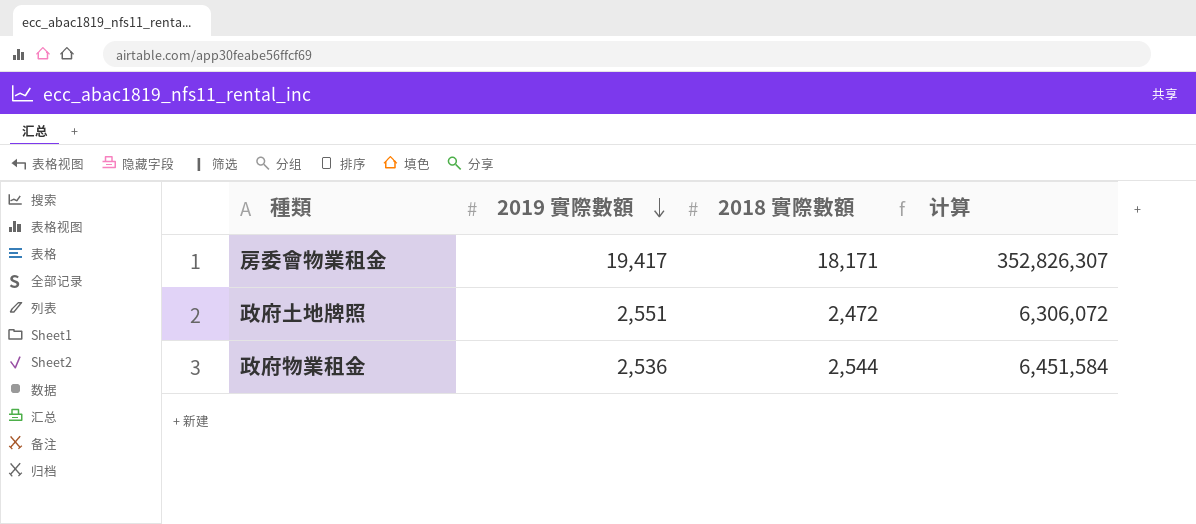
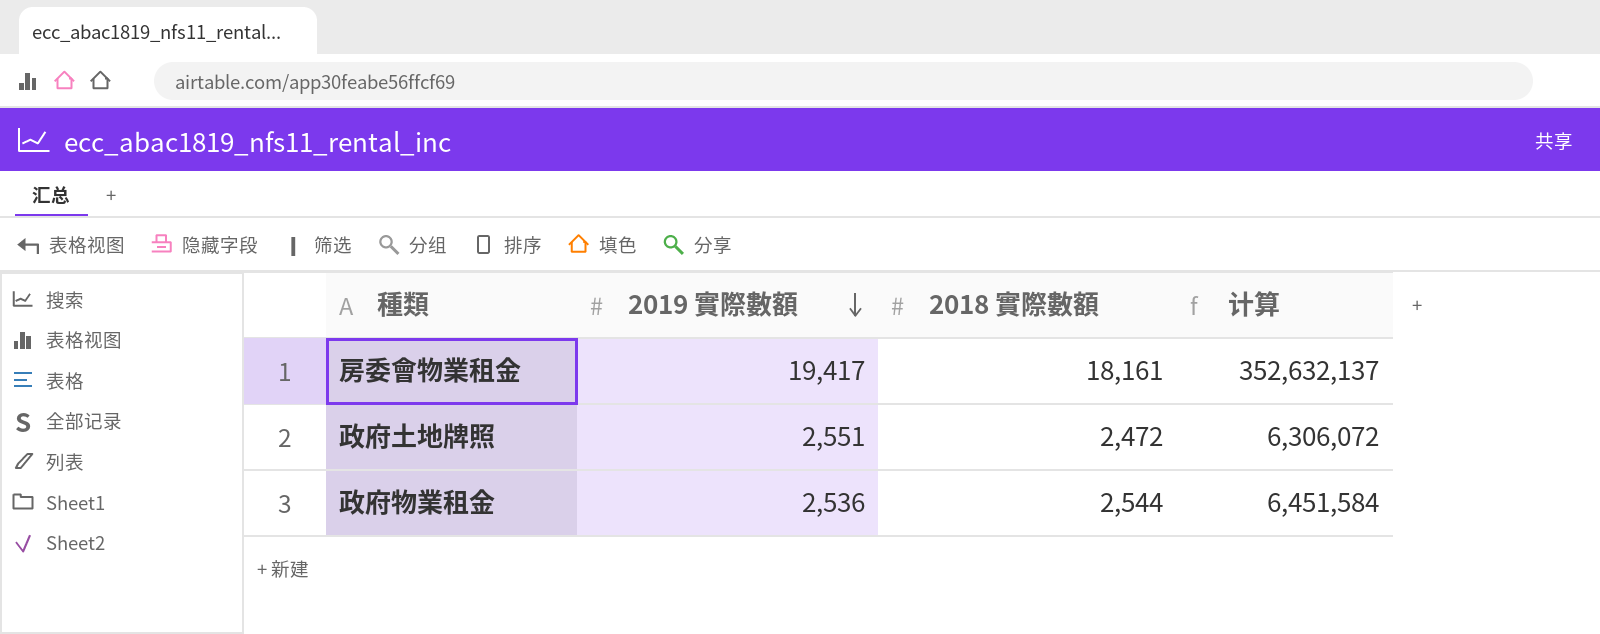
房委會物業租金 | 2018 實際數額: 18,171 -> 18,161
房委會物業租金 | 计算: 352,826,307 -> 352,632,137

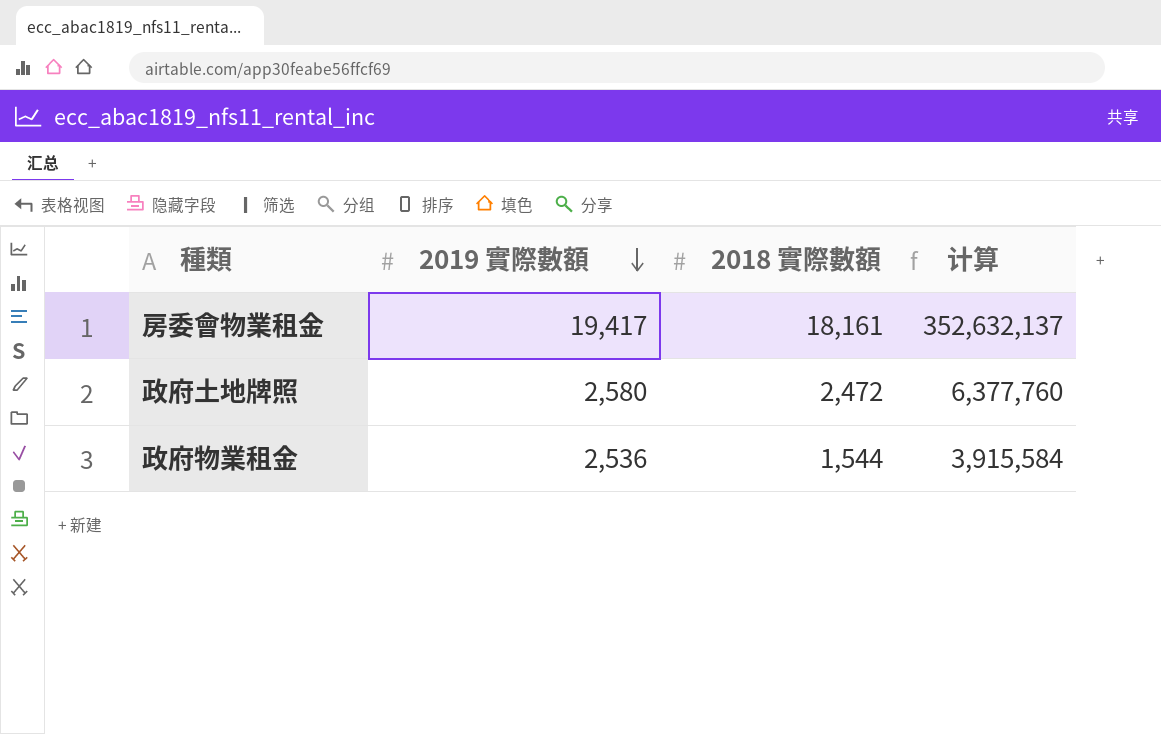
政府土地牌照 | 2019 實際數額: 2,551 -> 2,580
政府土地牌照 | 计算: 6,306,072 -> 6,377,760
政府物業租金 | 2018 實際數額: 2,544 -> 1,544
政府物業租金 | 计算: 6,451,584 -> 3,915,584

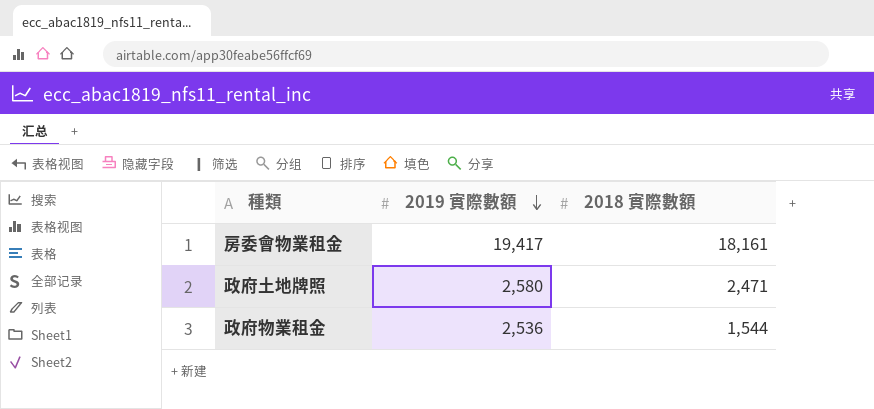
column 计算 | formula: [2019 實際數額] * [2018 實際數額] -> none
政府土地牌照 | 2018 實際數額: 2,472 -> 2,471

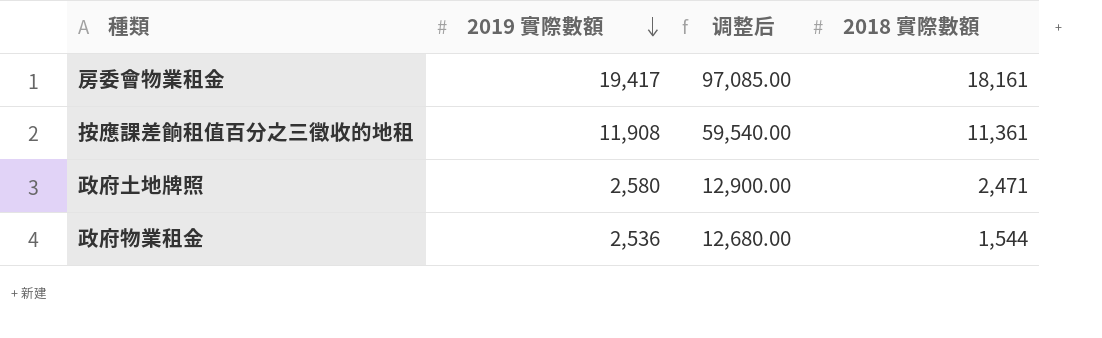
column 调整后 | formula: none -> [2019 實際數額] * 5
row 按應課差餉租值百分之三徵收的地租: none -> 11,908 | 59,540.00 | 11,361

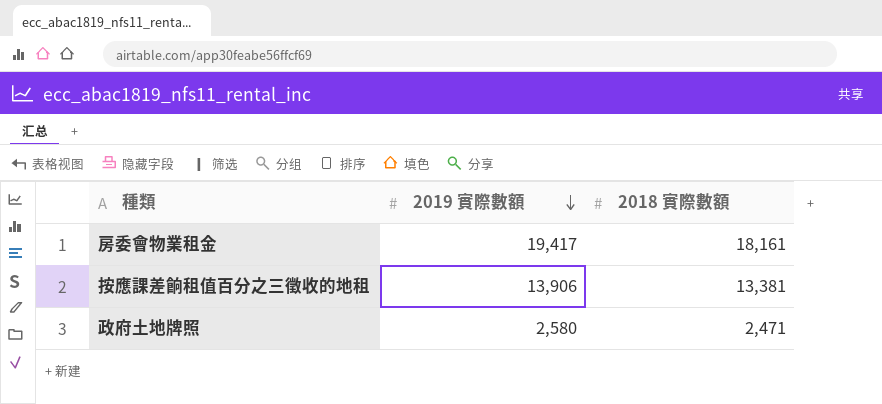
column 调整后 | formula: [2019 實際數額] * 5 -> none
row 政府物業租金: 2,536 | 12,680.00 | 1,544 -> none
按應課差餉租值百分之三徵收的地租 | 2019 實際數額: 11,908 -> 13,906
按應課差餉租值百分之三徵收的地租 | 2018 實際數額: 11,361 -> 13,381

